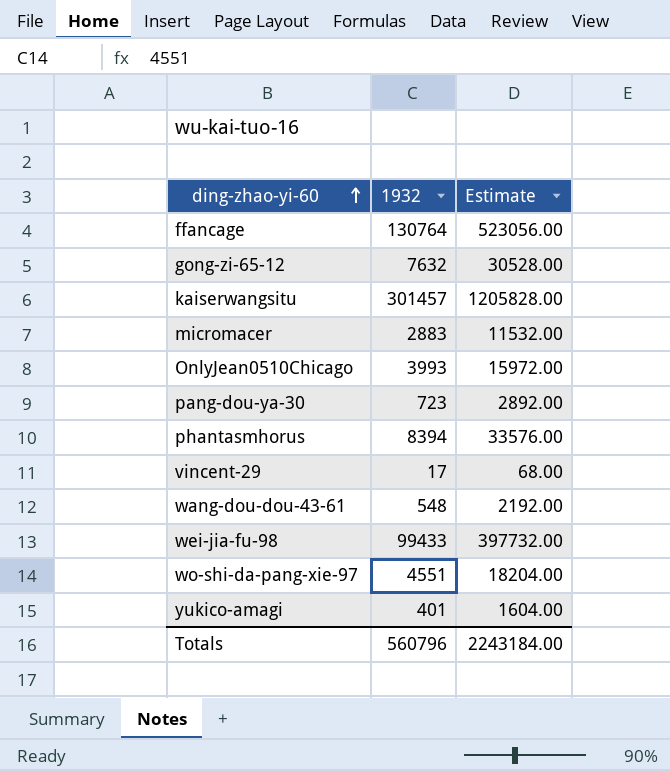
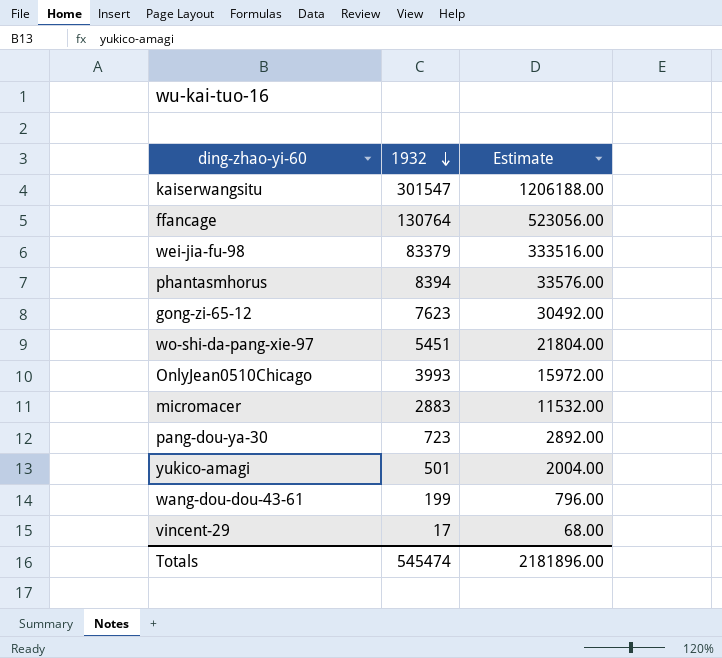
row order: ding-zhao-yi-60 ascending -> 1932 descending
kaiserwangsitu | 1932: 301457 -> 301547
kaiserwangsitu | Estimate: 1205828.00 -> 1206188.00
wei-jia-fu-98 | 1932: 99433 -> 83379
wei-jia-fu-98 | Estimate: 397732.00 -> 333516.00
gong-zi-65-12 | 1932: 7632 -> 7623
gong-zi-65-12 | Estimate: 30528.00 -> 30492.00
wo-shi-da-pang-xie-97 | 1932: 4551 -> 5451
wo-shi-da-pang-xie-97 | Estimate: 18204.00 -> 21804.00
yukico-amagi | 1932: 401 -> 501
yukico-amagi | Estimate: 1604.00 -> 2004.00
wang-dou-dou-43-61 | 1932: 548 -> 199
wang-dou-dou-43-61 | Estimate: 2192.00 -> 796.00
Totals | 1932: 560796 -> 545474
Totals | Estimate: 2243184.00 -> 2181896.00

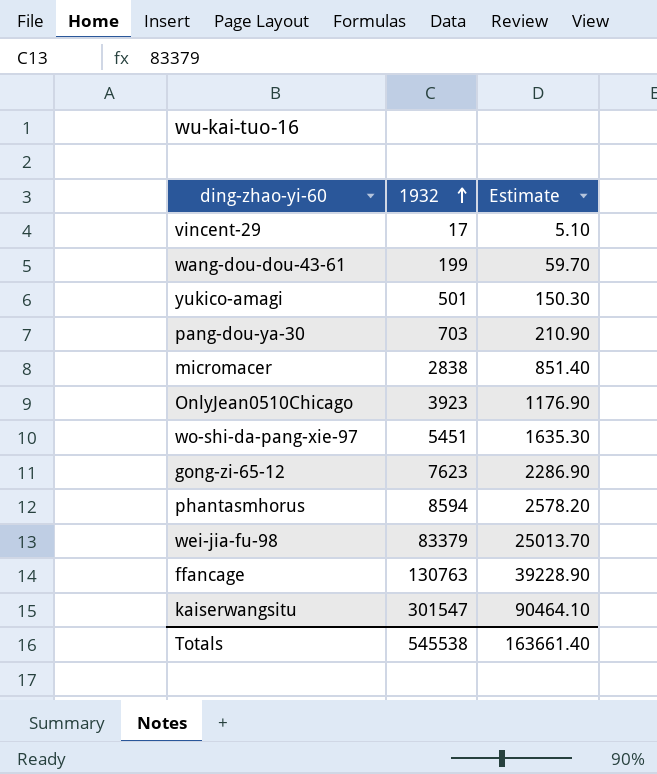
row order: 1932 descending -> 1932 ascending
column Estimate | formula: [1932] * 4 -> [1932] * 0.3
pang-dou-ya-30 | 1932: 723 -> 703
micromacer | 1932: 2883 -> 2838
OnlyJean0510Chicago | 1932: 3993 -> 3923
phantasmhorus | 1932: 8394 -> 8594
ffancage | 1932: 130764 -> 130763
Totals | 1932: 545474 -> 545538
Totals | Estimate: 2181896.00 -> 163661.40

